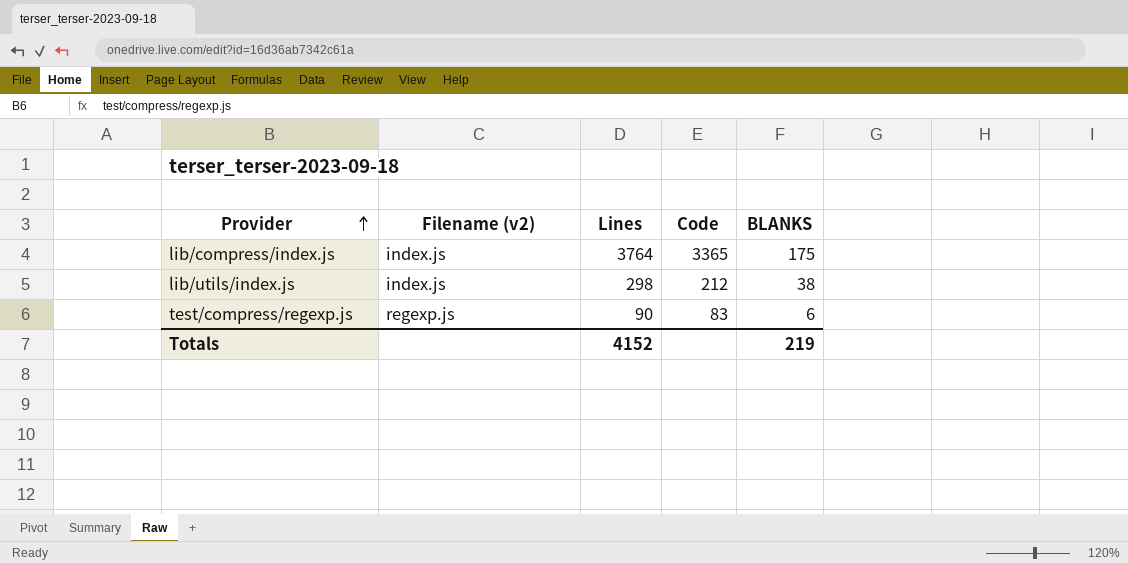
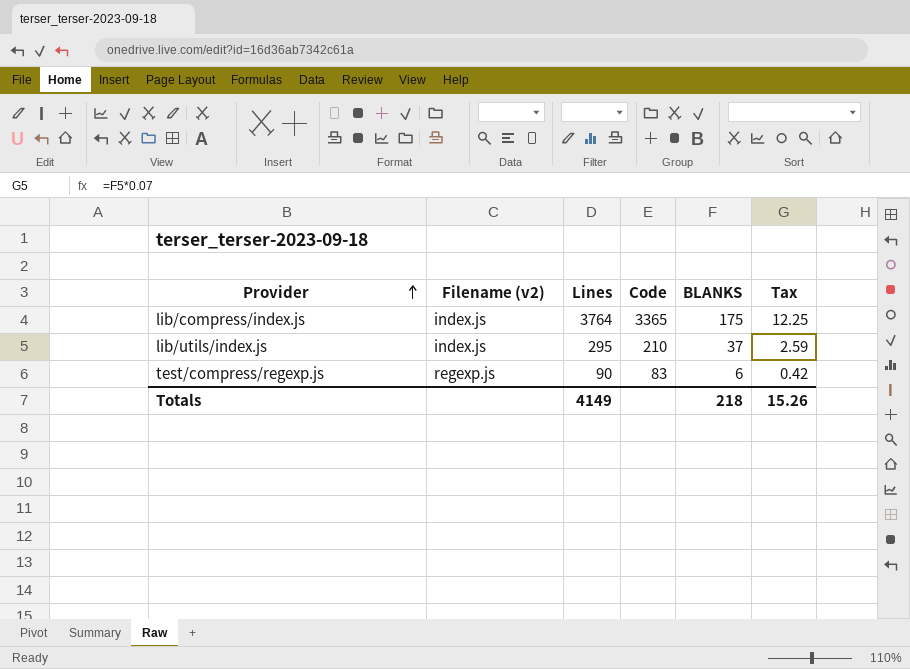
column Tax | formula: none -> [BLANKS] * 0.07
lib/utils/index.js | Lines: 298 -> 295
lib/utils/index.js | Code: 212 -> 210
lib/utils/index.js | BLANKS: 38 -> 37
Totals | Lines: 4152 -> 4149
Totals | BLANKS: 219 -> 218

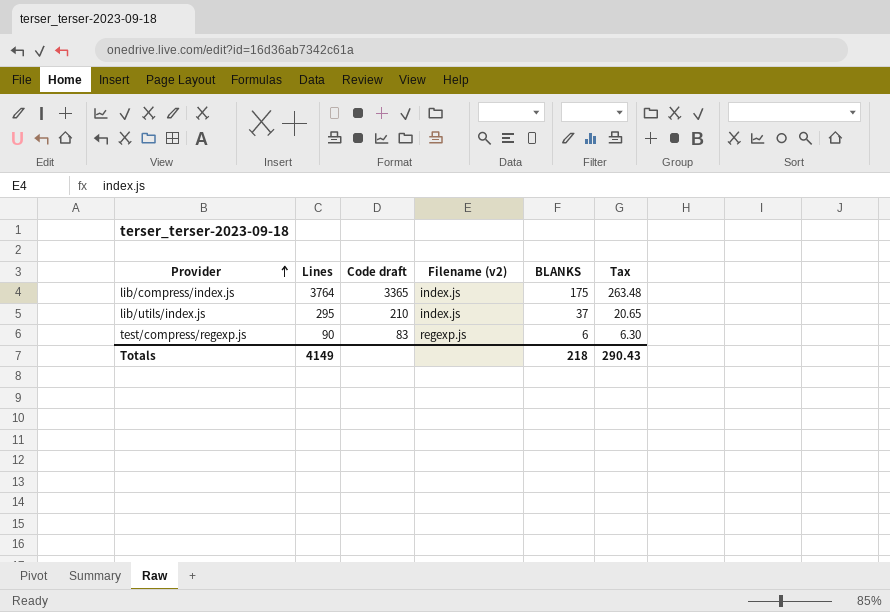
column name: Code -> Code draft
column Filename (v2) | position: 2 -> 4
column Tax | formula: [BLANKS] * 0.07 -> [Lines] * 0.07
Totals | Tax: 15.26 -> 290.43

